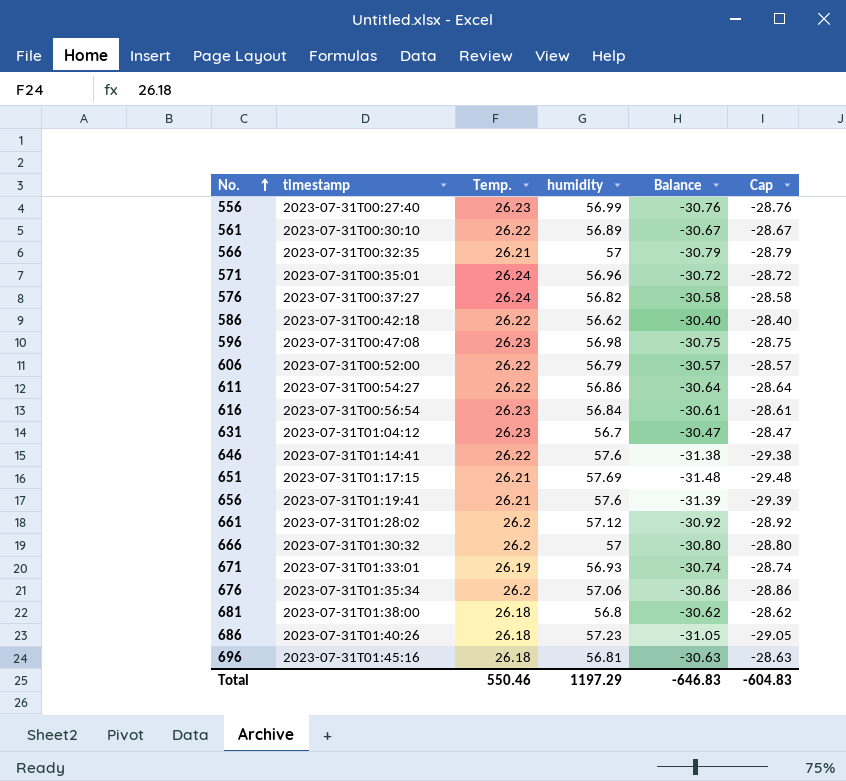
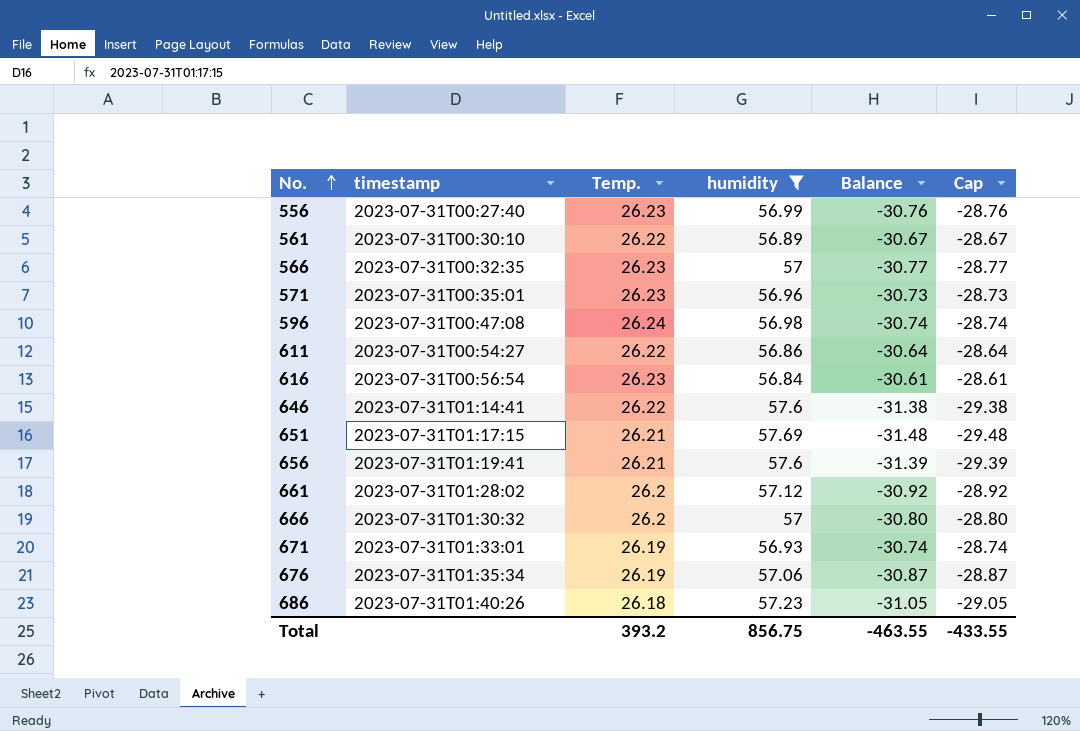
filter: none -> humidity >= 56.84
566 | Temp.: 26.21 -> 26.23
566 | Balance: -30.79 -> -30.77
566 | Cap: -28.79 -> -28.77
571 | Temp.: 26.24 -> 26.23
571 | Balance: -30.72 -> -30.73
571 | Cap: -28.72 -> -28.73
596 | Temp.: 26.23 -> 26.24
596 | Balance: -30.75 -> -30.74
596 | Cap: -28.75 -> -28.74
676 | Temp.: 26.2 -> 26.19
676 | Balance: -30.86 -> -30.87
676 | Cap: -28.86 -> -28.87
Total | Temp.: 550.46 -> 393.2
Total | humidity: 1197.29 -> 856.75
Total | Balance: -646.83 -> -463.55
Total | Cap: -604.83 -> -433.55

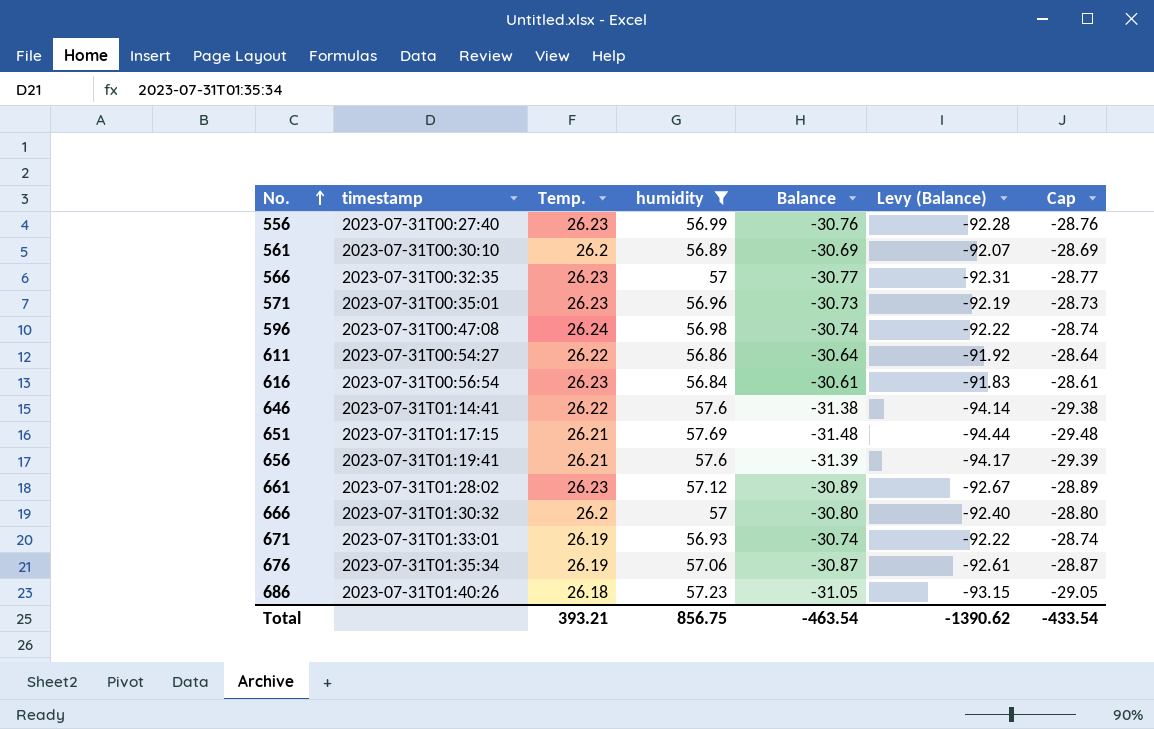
column Levy (Balance) | formula: none -> [Balance] * 3
561 | Temp.: 26.22 -> 26.2
561 | Balance: -30.67 -> -30.69
561 | Cap: -28.67 -> -28.69
661 | Temp.: 26.2 -> 26.23
661 | Balance: -30.92 -> -30.89
661 | Cap: -28.92 -> -28.89
Total | Temp.: 393.2 -> 393.21
Total | Balance: -463.55 -> -463.54
Total | Cap: -433.55 -> -433.54

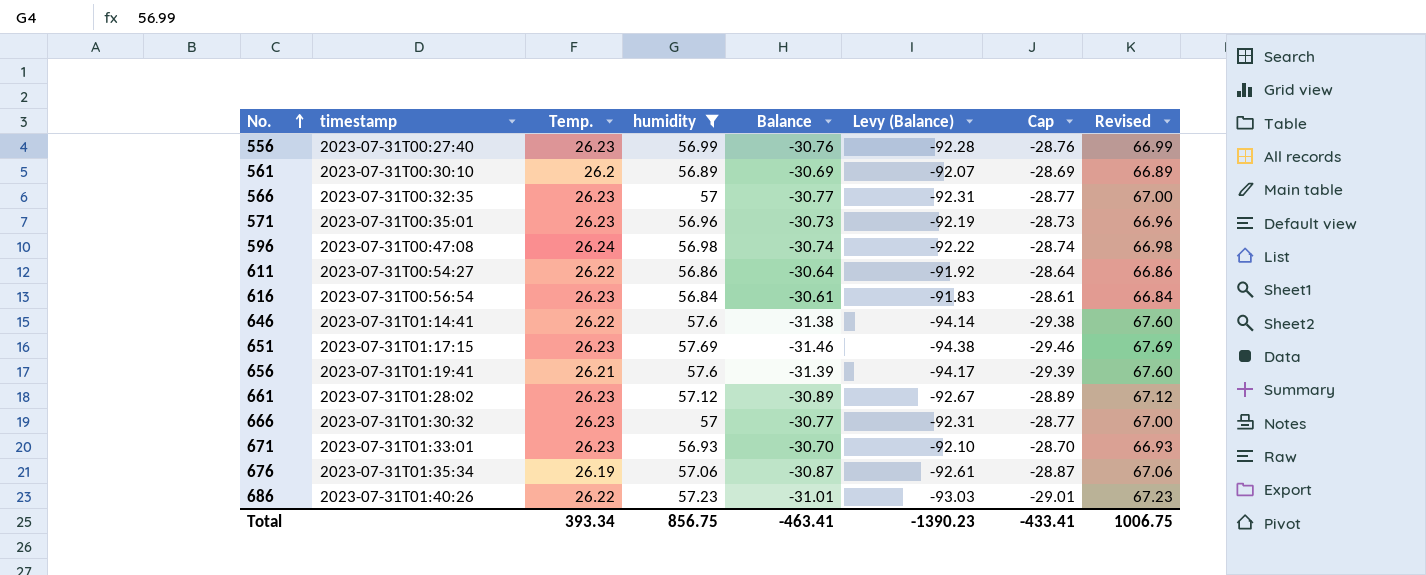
column Revised | formula: none -> [humidity] + 10
651 | Temp.: 26.21 -> 26.23
651 | Balance: -31.48 -> -31.46
651 | Levy (Balance): -94.44 -> -94.38
651 | Cap: -29.48 -> -29.46
666 | Temp.: 26.2 -> 26.23
666 | Balance: -30.80 -> -30.77
666 | Levy (Balance): -92.40 -> -92.31
666 | Cap: -28.80 -> -28.77
671 | Temp.: 26.19 -> 26.23
671 | Balance: -30.74 -> -30.70
671 | Levy (Balance): -92.22 -> -92.10
671 | Cap: -28.74 -> -28.70
686 | Temp.: 26.18 -> 26.22
686 | Balance: -31.05 -> -31.01
686 | Levy (Balance): -93.15 -> -93.03
686 | Cap: -29.05 -> -29.01
Total | Temp.: 393.21 -> 393.34
Total | Balance: -463.54 -> -463.41
Total | Levy (Balance): -1390.62 -> -1390.23
Total | Cap: -433.54 -> -433.41

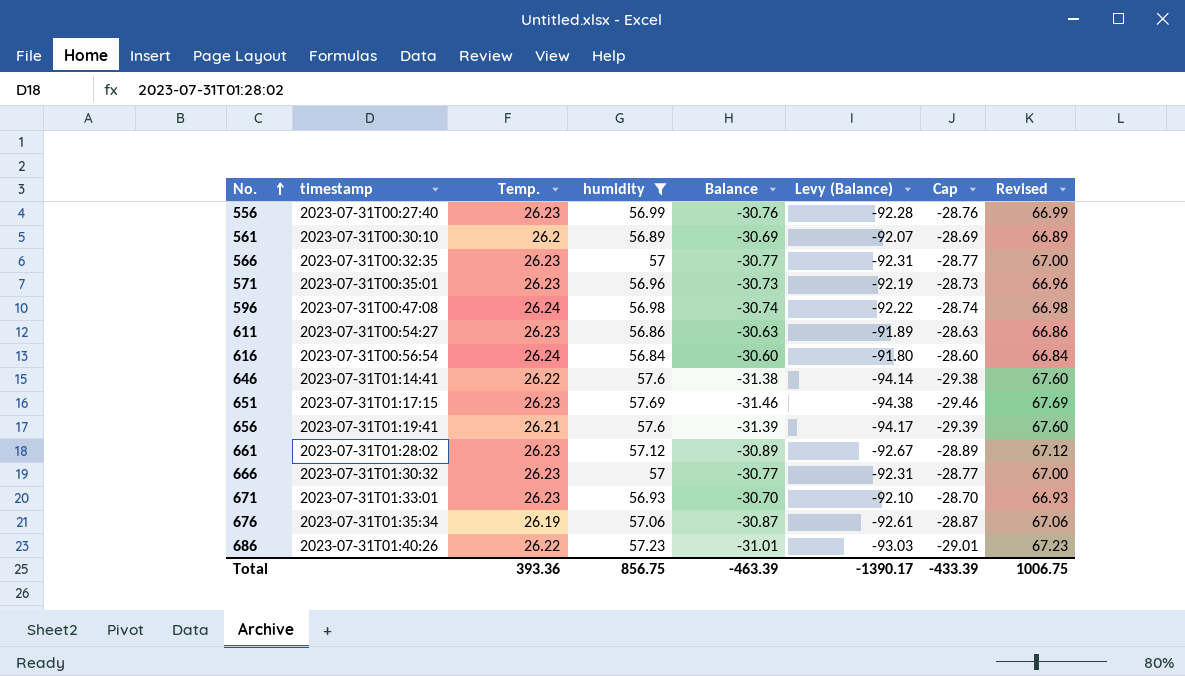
611 | Temp.: 26.22 -> 26.23
611 | Balance: -30.64 -> -30.63
611 | Levy (Balance): -91.92 -> -91.89
611 | Cap: -28.64 -> -28.63
616 | Temp.: 26.23 -> 26.24
616 | Balance: -30.61 -> -30.60
616 | Levy (Balance): -91.83 -> -91.80
616 | Cap: -28.61 -> -28.60
Total | Temp.: 393.34 -> 393.36
Total | Balance: -463.41 -> -463.39
Total | Levy (Balance): -1390.23 -> -1390.17
Total | Cap: -433.41 -> -433.39

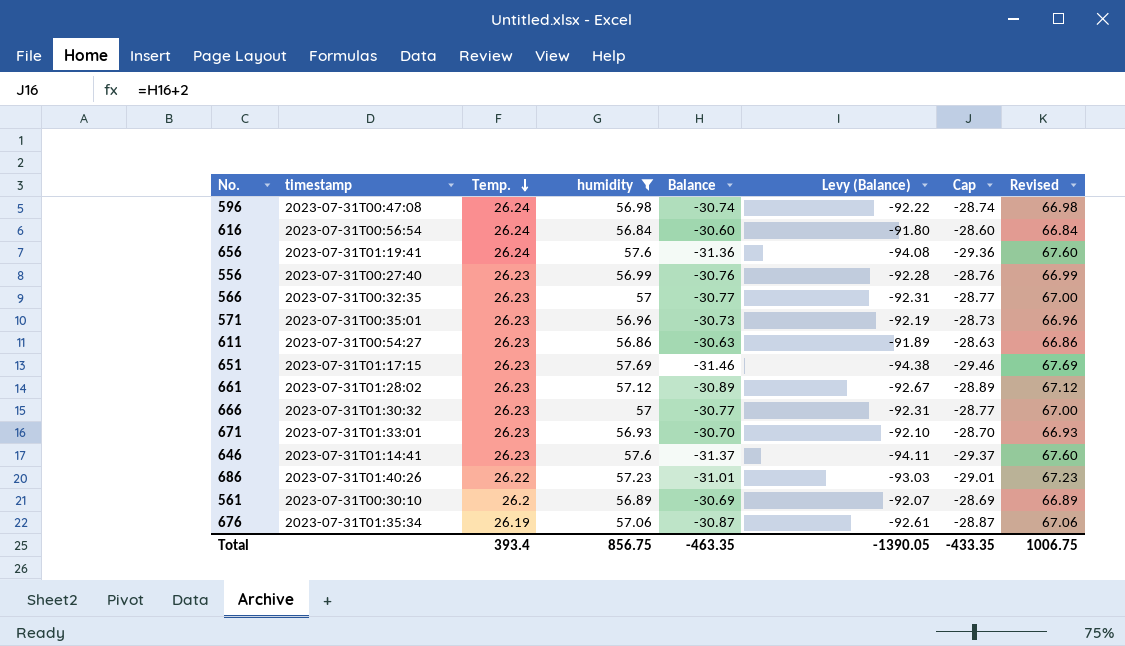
row order: No. ascending -> Temp. descending
656 | Temp.: 26.21 -> 26.24
656 | Balance: -31.39 -> -31.36
656 | Levy (Balance): -94.17 -> -94.08
656 | Cap: -29.39 -> -29.36
646 | Temp.: 26.22 -> 26.23
646 | Balance: -31.38 -> -31.37
646 | Levy (Balance): -94.14 -> -94.11
646 | Cap: -29.38 -> -29.37
Total | Temp.: 393.36 -> 393.4
Total | Balance: -463.39 -> -463.35
Total | Levy (Balance): -1390.17 -> -1390.05
Total | Cap: -433.39 -> -433.35

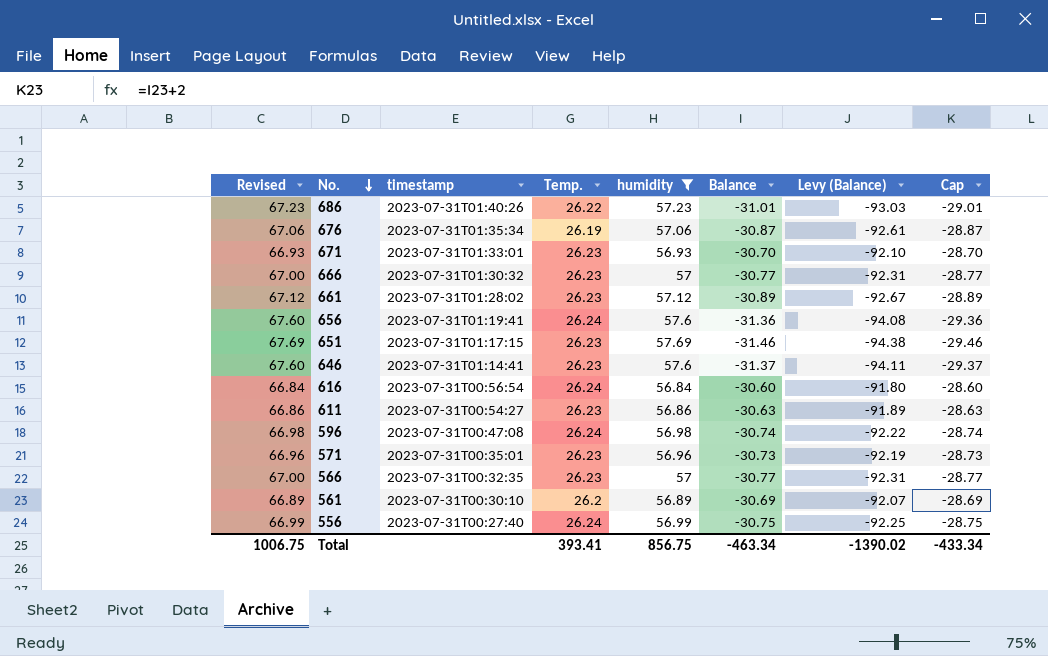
row order: Temp. descending -> No. descending
column Revised | position: 8 -> 1
556 | Temp.: 26.23 -> 26.24
556 | Balance: -30.76 -> -30.75
556 | Levy (Balance): -92.28 -> -92.25
556 | Cap: -28.76 -> -28.75
Total | Temp.: 393.4 -> 393.41
Total | Balance: -463.35 -> -463.34
Total | Levy (Balance): -1390.05 -> -1390.02
Total | Cap: -433.35 -> -433.34

